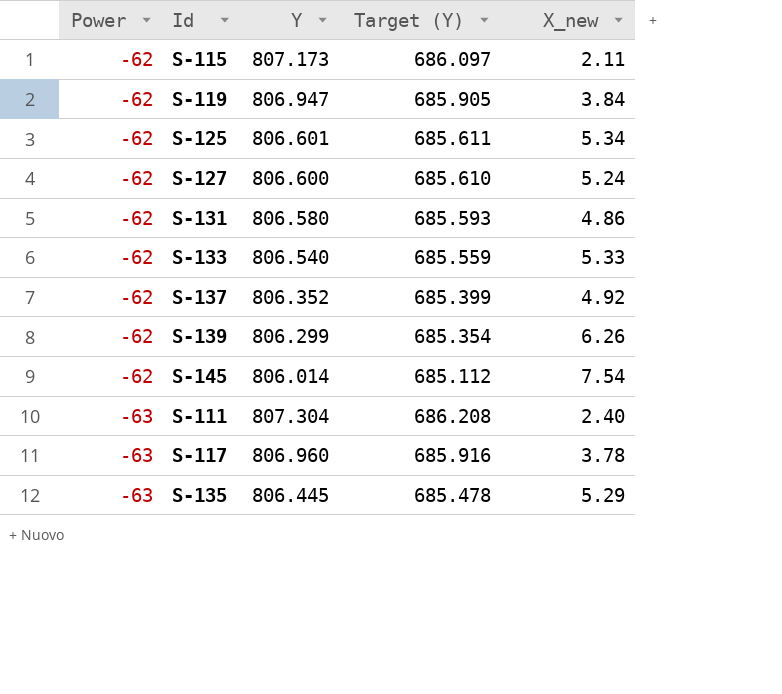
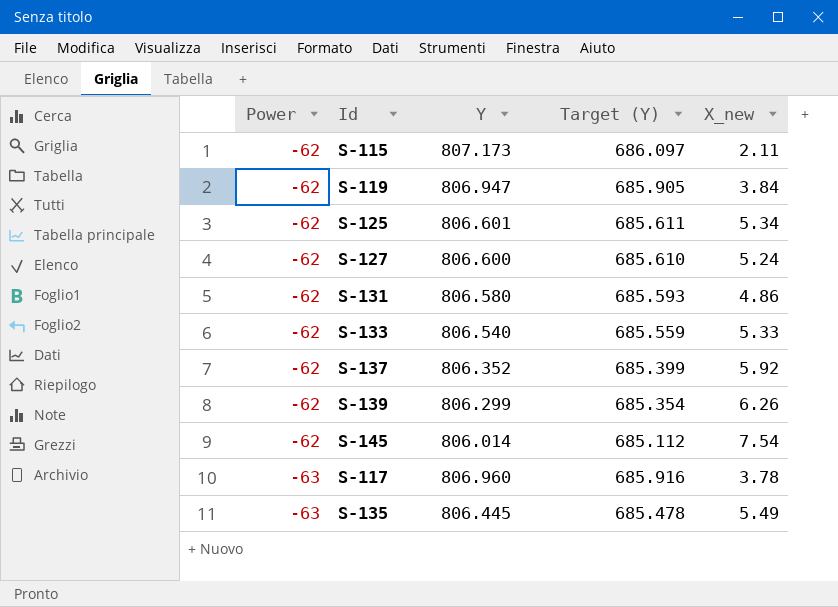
row S-111: -63 | 807.304 | 686.208 | 2.40 -> none
S-137 | X_new: 4.92 -> 5.92
S-135 | X_new: 5.29 -> 5.49

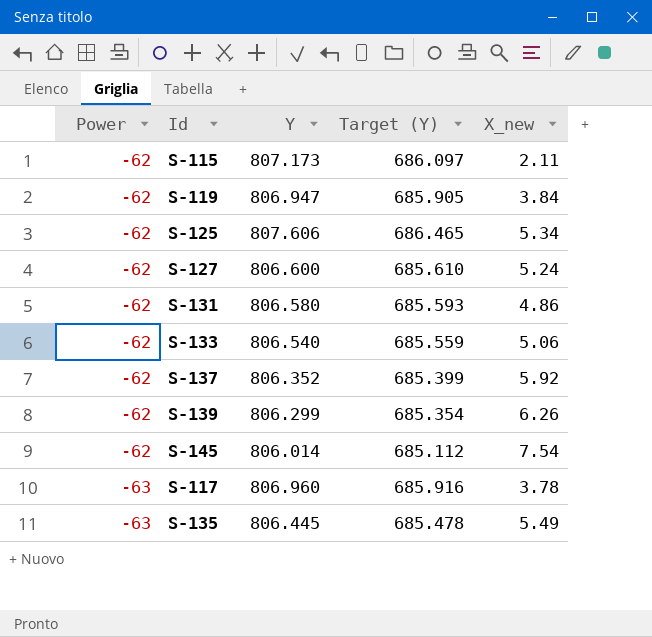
S-125 | Y: 806.601 -> 807.606
S-125 | Target (Y): 685.611 -> 686.465
S-133 | X_new: 5.33 -> 5.06

